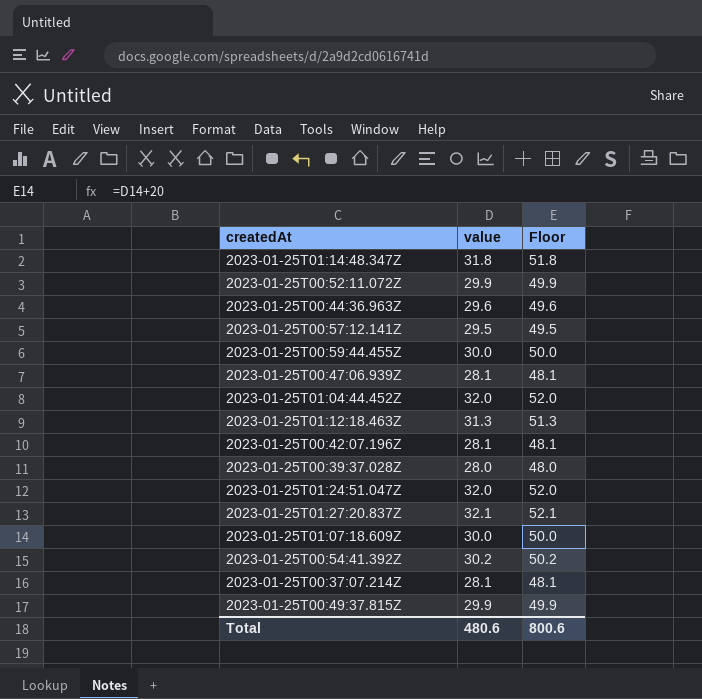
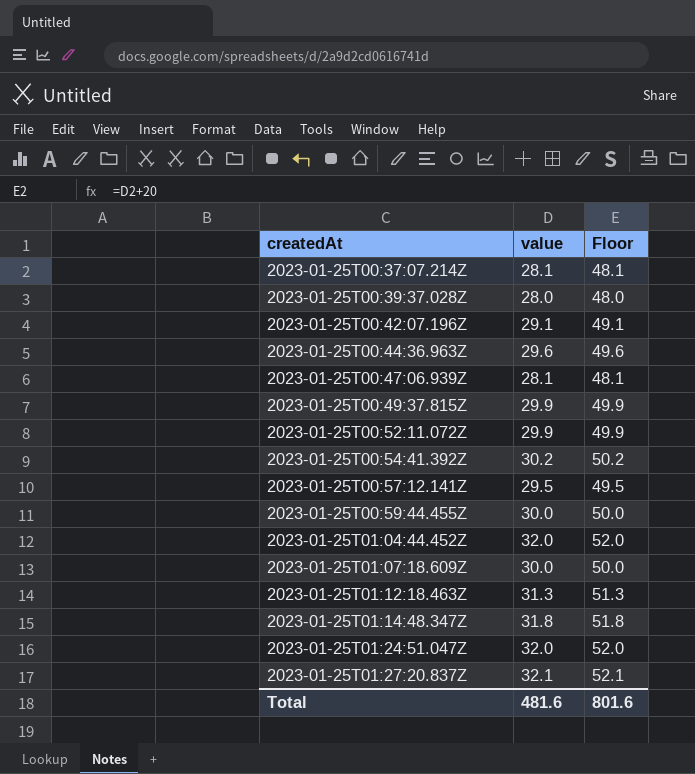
row order: none -> createdAt ascending
2023-01-25T00:42:07.196Z | value: 28.1 -> 29.1
2023-01-25T00:42:07.196Z | Floor: 48.1 -> 49.1
Total | value: 480.6 -> 481.6
Total | Floor: 800.6 -> 801.6

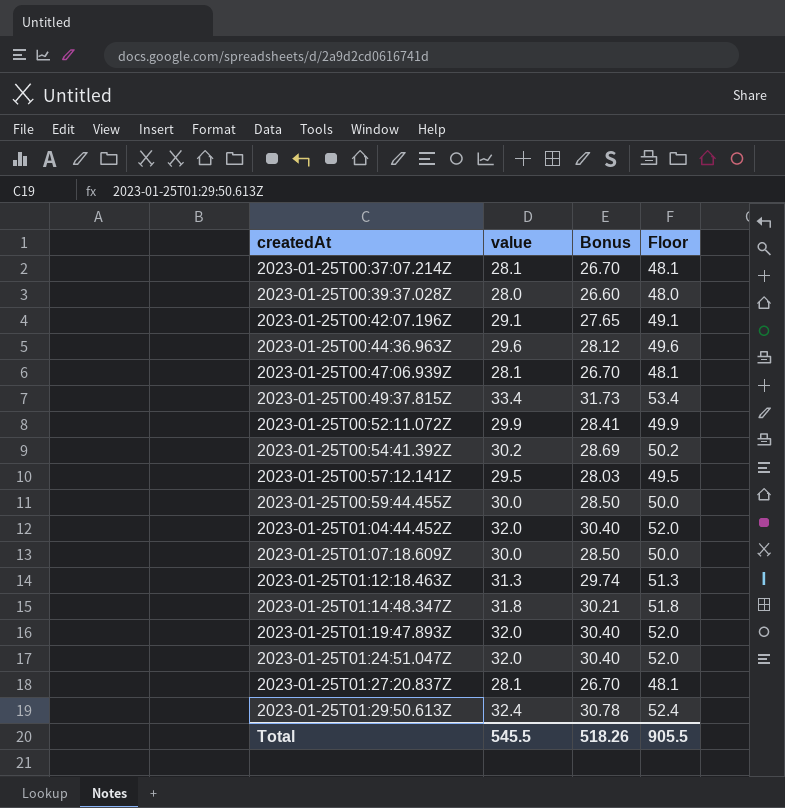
column Bonus | formula: none -> [value] * 0.95
2023-01-25T00:49:37.815Z | value: 29.9 -> 33.4
2023-01-25T00:49:37.815Z | Floor: 49.9 -> 53.4
row 2023-01-25T01:19:47.893Z: none -> 32.0 | 30.40 | 52.0
2023-01-25T01:27:20.837Z | value: 32.1 -> 28.1
2023-01-25T01:27:20.837Z | Floor: 52.1 -> 48.1
row 2023-01-25T01:29:50.613Z: none -> 32.4 | 30.78 | 52.4
Total | value: 481.6 -> 545.5
Total | Floor: 801.6 -> 905.5

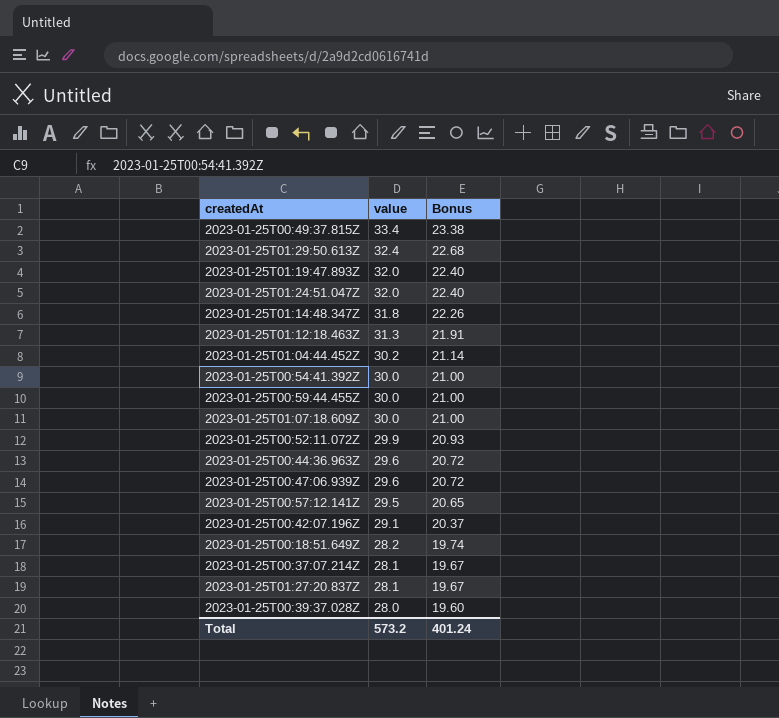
row order: createdAt ascending -> value descending
column Floor | formula: [value] + 20 -> none
column Bonus | formula: [value] * 0.95 -> [value] * 0.7
2023-01-25T01:04:44.452Z | value: 32.0 -> 30.2
2023-01-25T00:54:41.392Z | value: 30.2 -> 30.0
2023-01-25T00:47:06.939Z | value: 28.1 -> 29.6
row 2023-01-25T00:18:51.649Z: none -> 28.2 | 19.74
Total | value: 545.5 -> 573.2
Total | Bonus: 518.26 -> 401.24

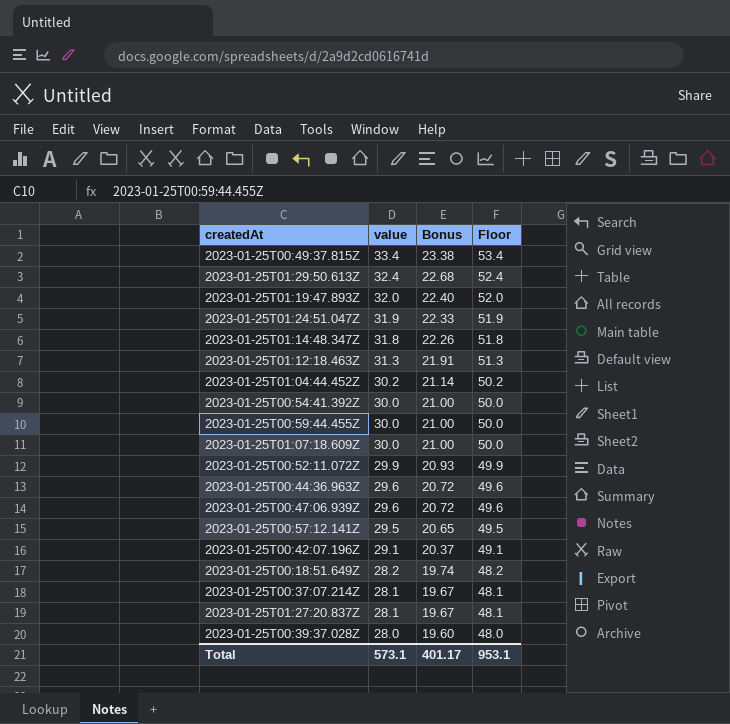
column Floor | formula: none -> [value] + 20
2023-01-25T01:24:51.047Z | value: 32.0 -> 31.9
2023-01-25T01:24:51.047Z | Bonus: 22.40 -> 22.33
Total | value: 573.2 -> 573.1
Total | Bonus: 401.24 -> 401.17

